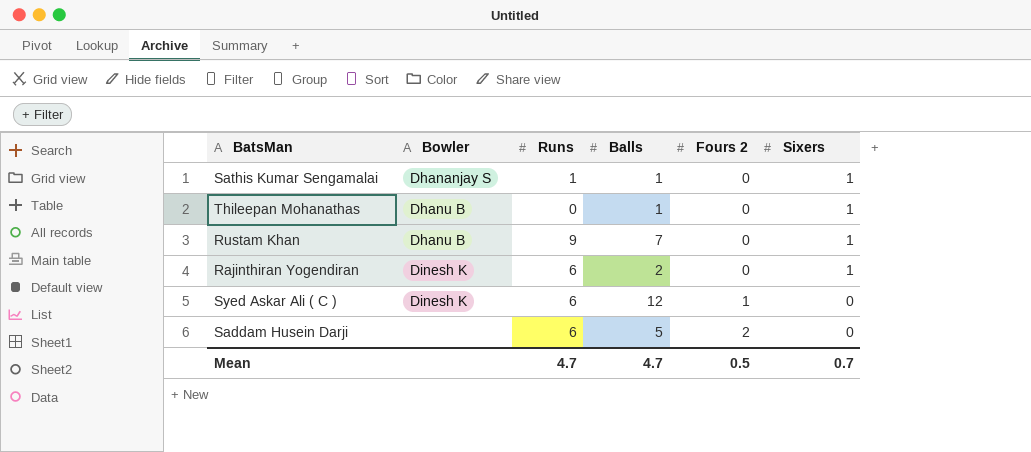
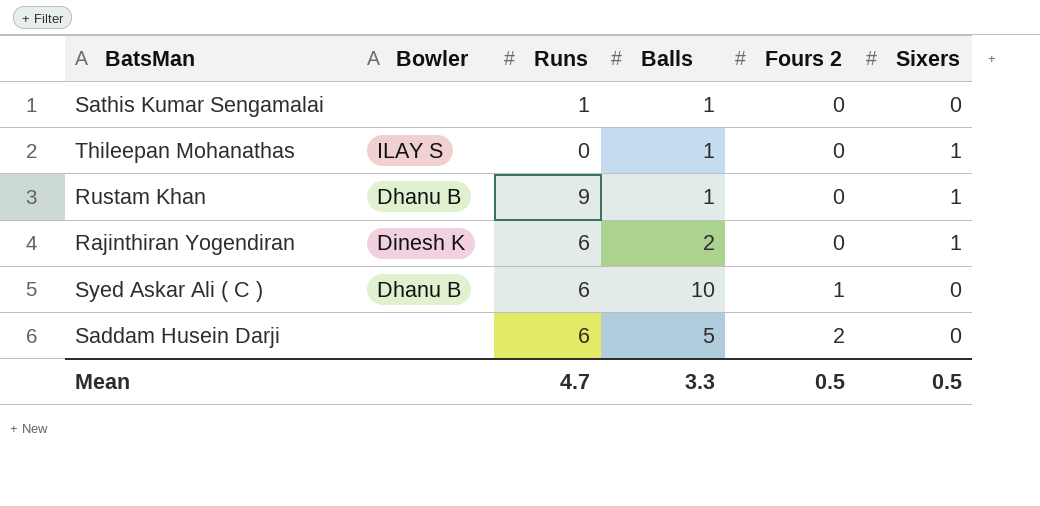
Sathis Kumar Sengamalai | Bowler: Dhananjay S -> none
Sathis Kumar Sengamalai | Sixers: 1 -> 0
Thileepan Mohanathas | Bowler: Dhanu B -> ILAY S
Rustam Khan | Balls: 7 -> 1
Syed Askar Ali ( C ) | Bowler: Dinesh K -> Dhanu B
Syed Askar Ali ( C ) | Balls: 12 -> 10
Mean | Balls: 4.7 -> 3.3
Mean | Sixers: 0.7 -> 0.5

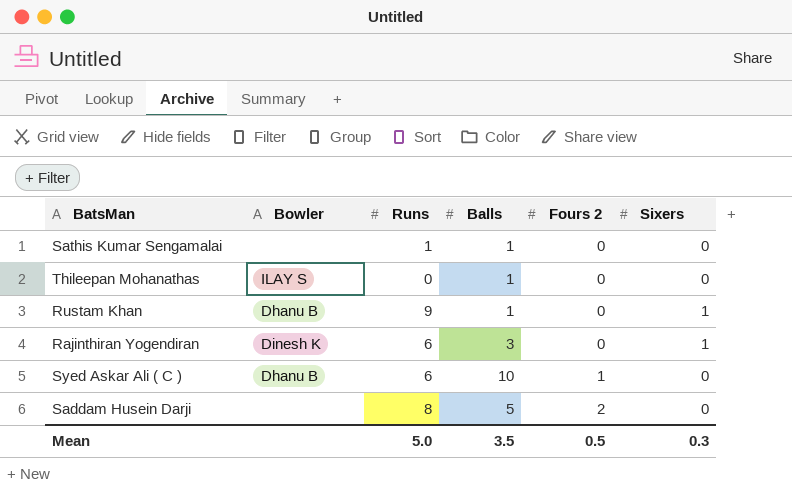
Thileepan Mohanathas | Sixers: 1 -> 0
Rajinthiran Yogendiran | Balls: 2 -> 3
Saddam Husein Darji | Runs: 6 -> 8
Mean | Runs: 4.7 -> 5.0
Mean | Balls: 3.3 -> 3.5
Mean | Sixers: 0.5 -> 0.3

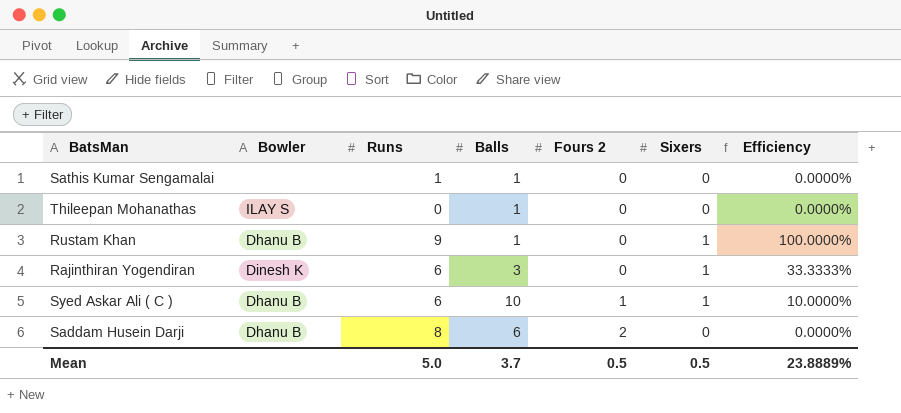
column Efficiency | formula: none -> [Sixers] / [Balls]
Syed Askar Ali ( C ) | Sixers: 0 -> 1
Saddam Husein Darji | Bowler: none -> Dhanu B
Saddam Husein Darji | Balls: 5 -> 6
Mean | Balls: 3.5 -> 3.7
Mean | Sixers: 0.3 -> 0.5

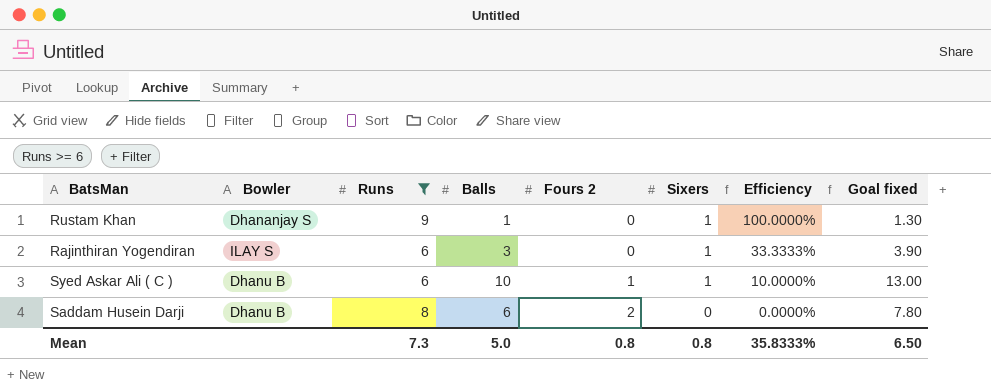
filter: none -> Runs >= 6
column Goal fixed | formula: none -> [Balls] * 1.3
Rustam Khan | Bowler: Dhanu B -> Dhananjay S
Rajinthiran Yogendiran | Bowler: Dinesh K -> ILAY S
Mean | Runs: 5.0 -> 7.3
Mean | Balls: 3.7 -> 5.0
Mean | Fours 2: 0.5 -> 0.8
Mean | Sixers: 0.5 -> 0.8
Mean | Efficiency: 23.8889% -> 35.8333%

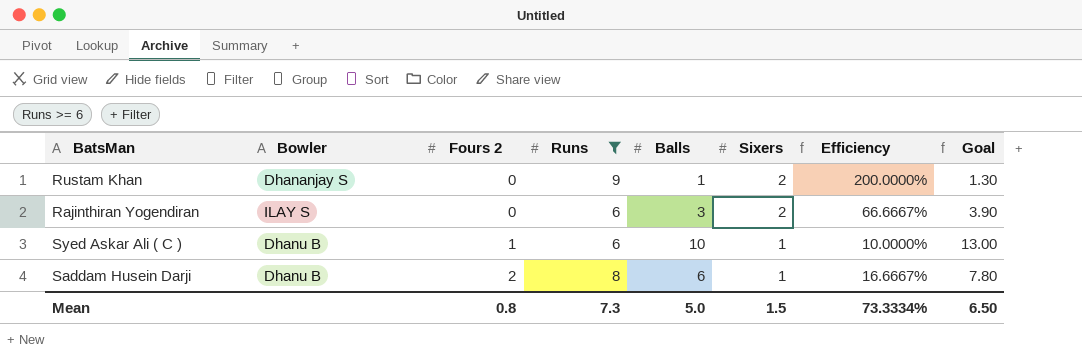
column Fours 2 | position: 5 -> 3
column name: Goal fixed -> Goal
Rustam Khan | Sixers: 1 -> 2
Rustam Khan | Efficiency: 100.0000% -> 200.0000%
Rajinthiran Yogendiran | Sixers: 1 -> 2
Rajinthiran Yogendiran | Efficiency: 33.3333% -> 66.6667%
Saddam Husein Darji | Sixers: 0 -> 1
Saddam Husein Darji | Efficiency: 0.0000% -> 16.6667%
Mean | Sixers: 0.8 -> 1.5
Mean | Efficiency: 35.8333% -> 73.3334%

